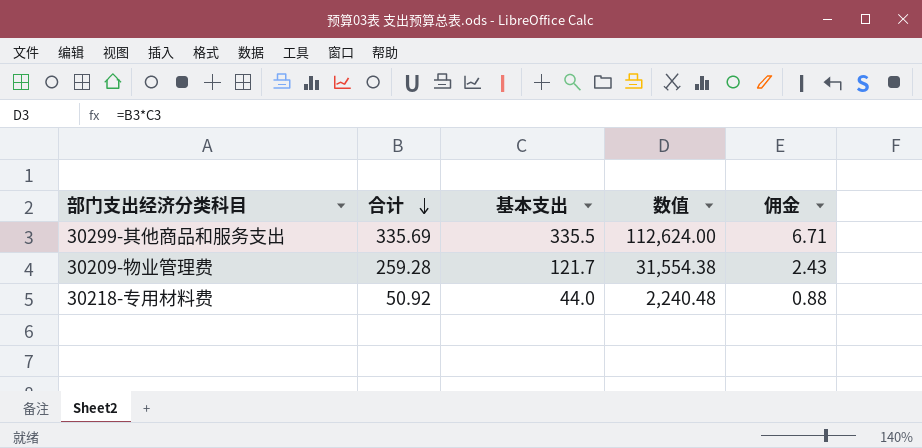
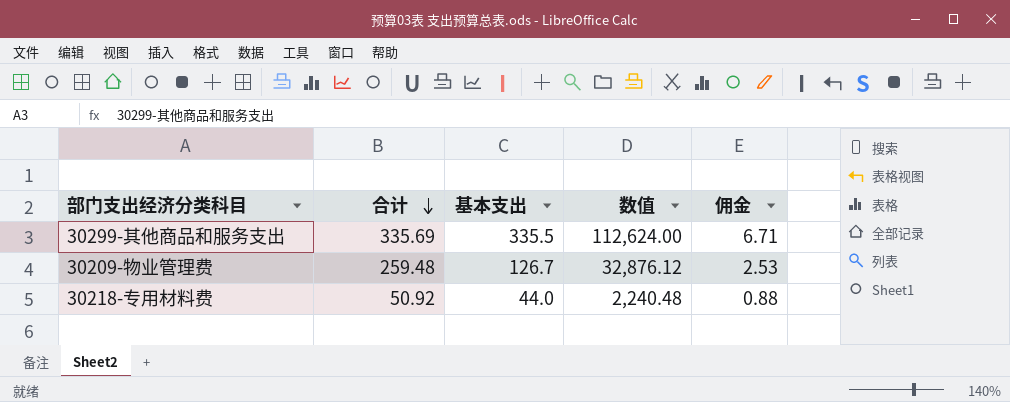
30209-物业管理费 | 合计: 259.28 -> 259.48
30209-物业管理费 | 基本支出: 121.7 -> 126.7
30209-物业管理费 | 数值: 31,554.38 -> 32,876.12
30209-物业管理费 | 佣金: 2.43 -> 2.53

